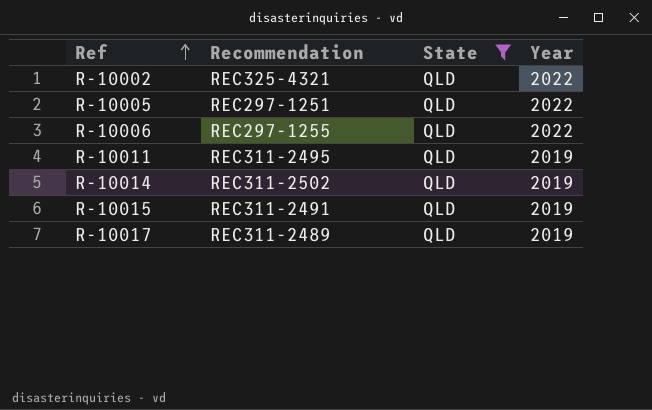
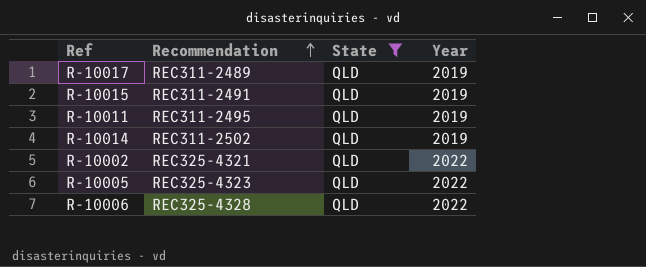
row order: Ref ascending -> Recommendation ascending
R-10005 | Recommendation: REC297-1251 -> REC325-4323
R-10006 | Recommendation: REC297-1255 -> REC325-4328

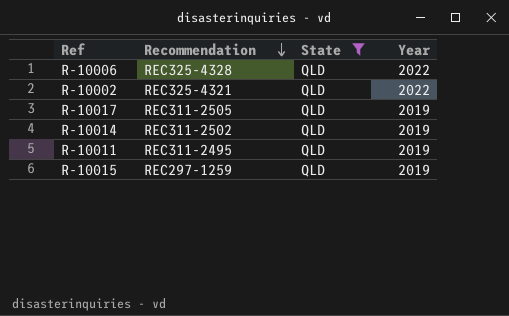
row order: Recommendation ascending -> Recommendation descending
row R-10005: REC325-4323 | QLD | 2022 -> none
R-10017 | Recommendation: REC311-2489 -> REC311-2505
R-10015 | Recommendation: REC311-2491 -> REC297-1259

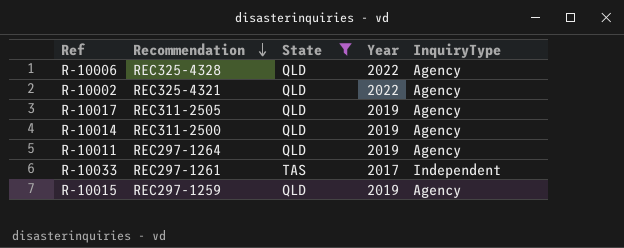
column InquiryType | position: none -> 5
R-10014 | Recommendation: REC311-2502 -> REC311-2500
R-10011 | Recommendation: REC311-2495 -> REC297-1264
row R-10033: none -> REC297-1261 | TAS | 2017 | Independent

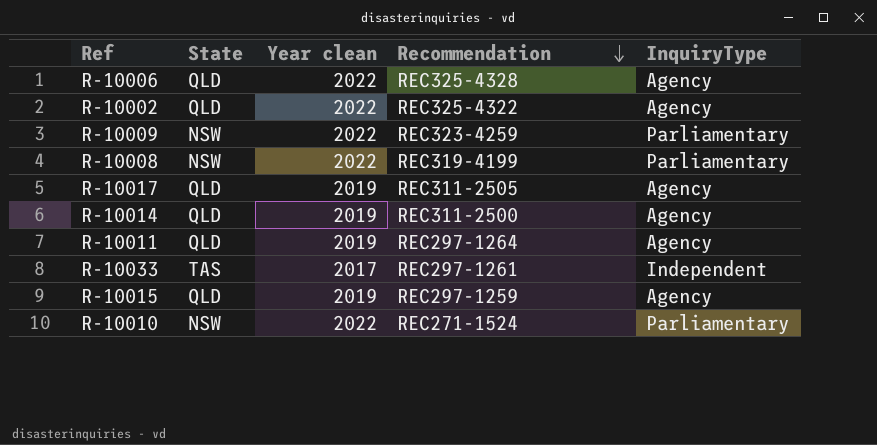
filter: State != NSW -> none
column name: Year -> Year clean
column Recommendation | position: 2 -> 4
R-10002 | Recommendation: REC325-4321 -> REC325-4322

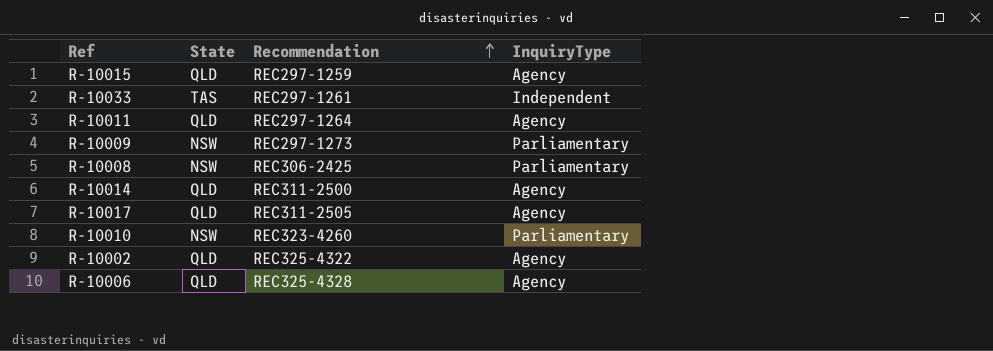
row order: Recommendation descending -> Recommendation ascending
column Year clean | position: 3 -> none
R-10009 | Recommendation: REC323-4259 -> REC297-1273
R-10008 | Recommendation: REC319-4199 -> REC306-2425
R-10010 | Recommendation: REC271-1524 -> REC323-4260

